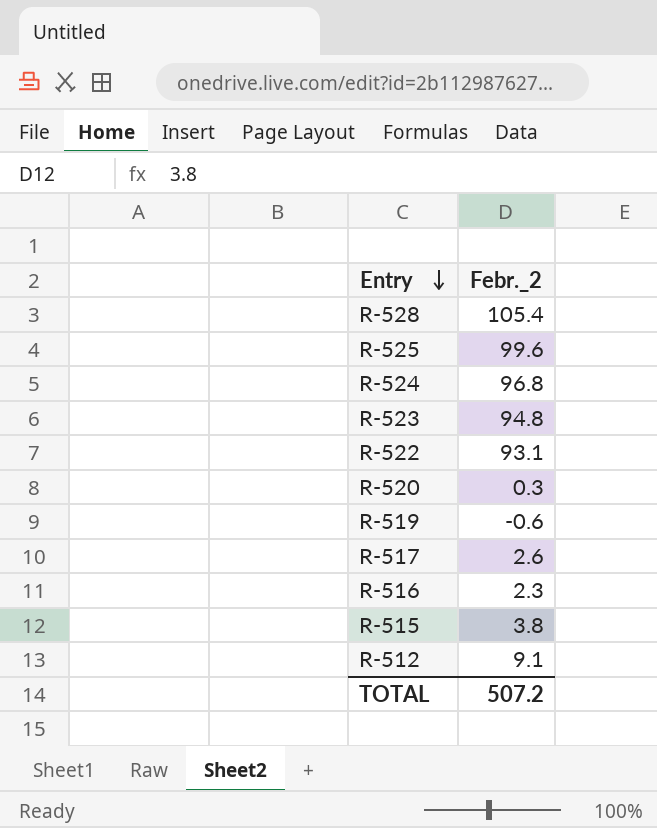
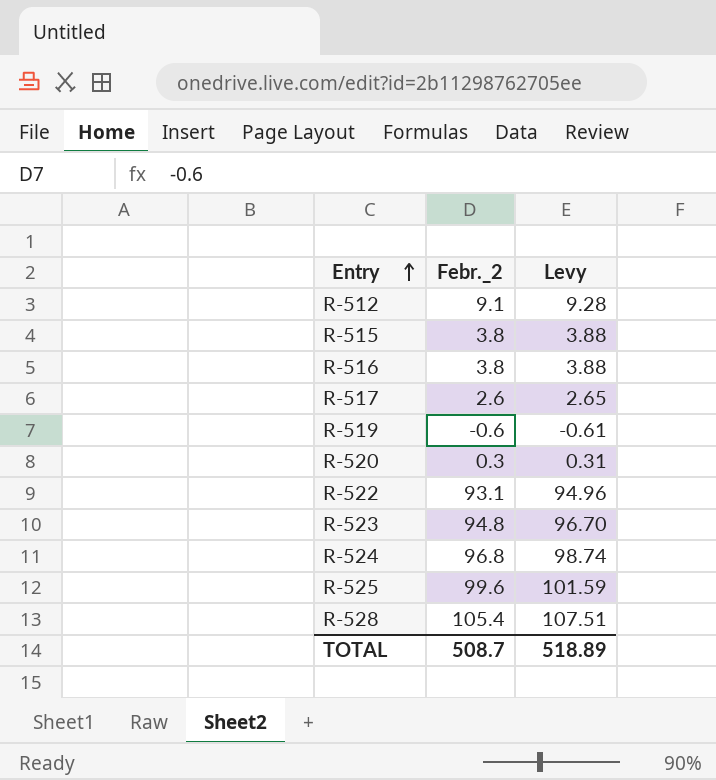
row order: Entry descending -> Entry ascending
column Levy | formula: none -> [Febr._2] * 1.02
R-516 | Febr._2: 2.3 -> 3.8
TOTAL | Febr._2: 507.2 -> 508.7

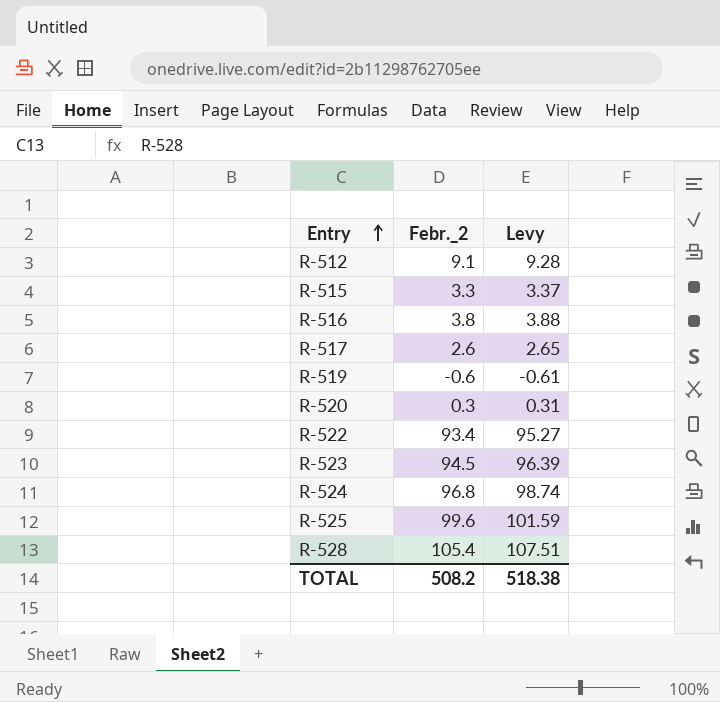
R-515 | Febr._2: 3.8 -> 3.3
R-515 | Levy: 3.88 -> 3.37
R-522 | Febr._2: 93.1 -> 93.4
R-522 | Levy: 94.96 -> 95.27
R-523 | Febr._2: 94.8 -> 94.5
R-523 | Levy: 96.70 -> 96.39
TOTAL | Febr._2: 508.7 -> 508.2
TOTAL | Levy: 518.89 -> 518.38

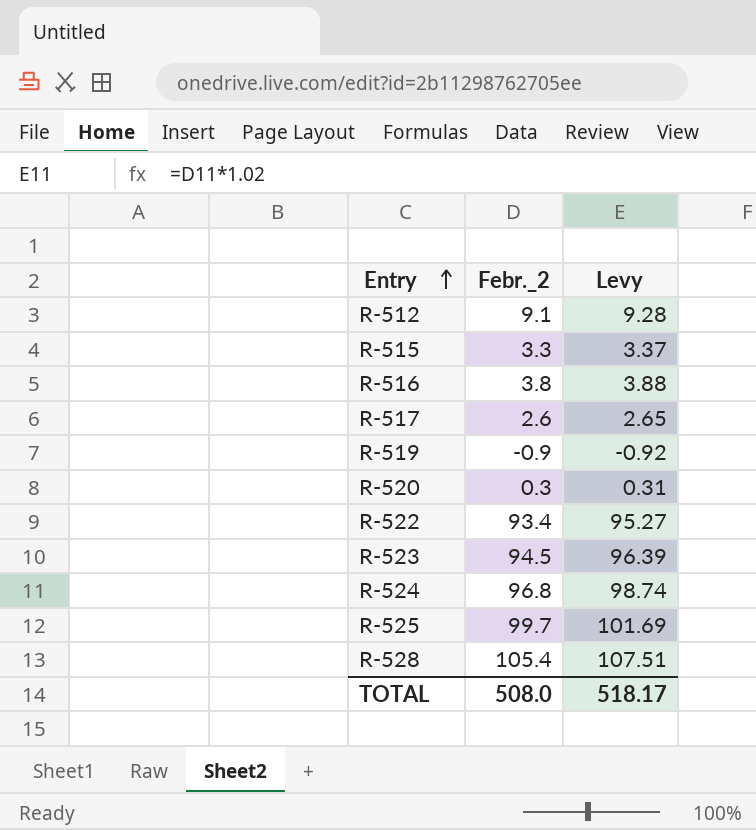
R-519 | Febr._2: -0.6 -> -0.9
R-519 | Levy: -0.61 -> -0.92
R-525 | Febr._2: 99.6 -> 99.7
R-525 | Levy: 101.59 -> 101.69
TOTAL | Febr._2: 508.2 -> 508.0
TOTAL | Levy: 518.38 -> 518.17

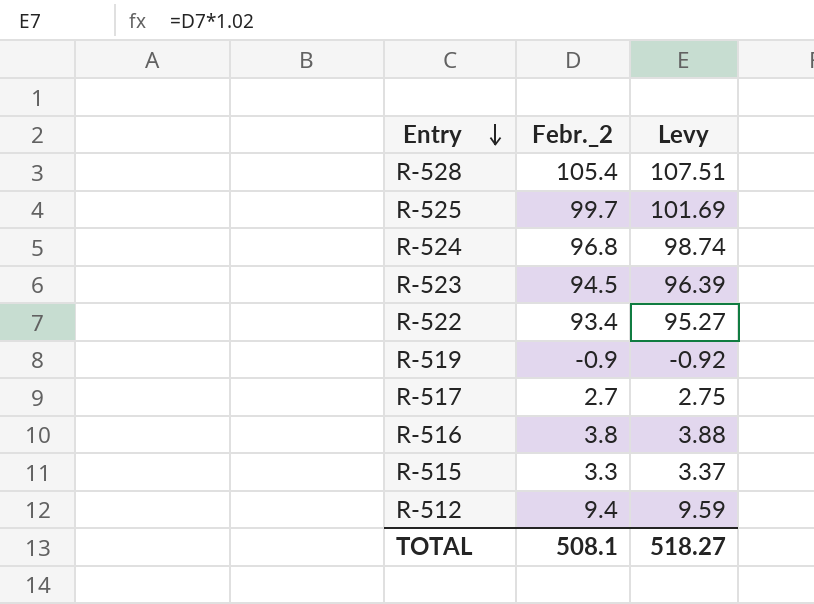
row order: Entry ascending -> Entry descending
row R-520: 0.3 | 0.31 -> none
R-517 | Febr._2: 2.6 -> 2.7
R-517 | Levy: 2.65 -> 2.75
R-512 | Febr._2: 9.1 -> 9.4
R-512 | Levy: 9.28 -> 9.59
TOTAL | Febr._2: 508.0 -> 508.1
TOTAL | Levy: 518.17 -> 518.27

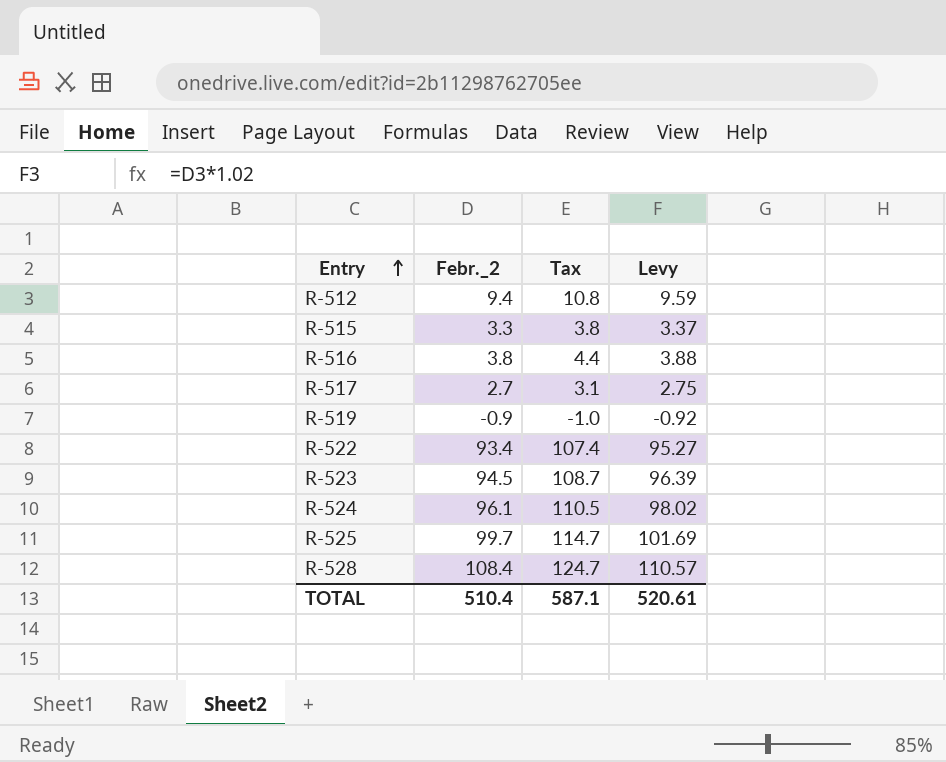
row order: Entry descending -> Entry ascending
column Tax | formula: none -> [Febr._2] * 1.15
R-524 | Febr._2: 96.8 -> 96.1
R-524 | Levy: 98.74 -> 98.02
R-528 | Febr._2: 105.4 -> 108.4
R-528 | Levy: 107.51 -> 110.57
TOTAL | Febr._2: 508.1 -> 510.4
TOTAL | Levy: 518.27 -> 520.61

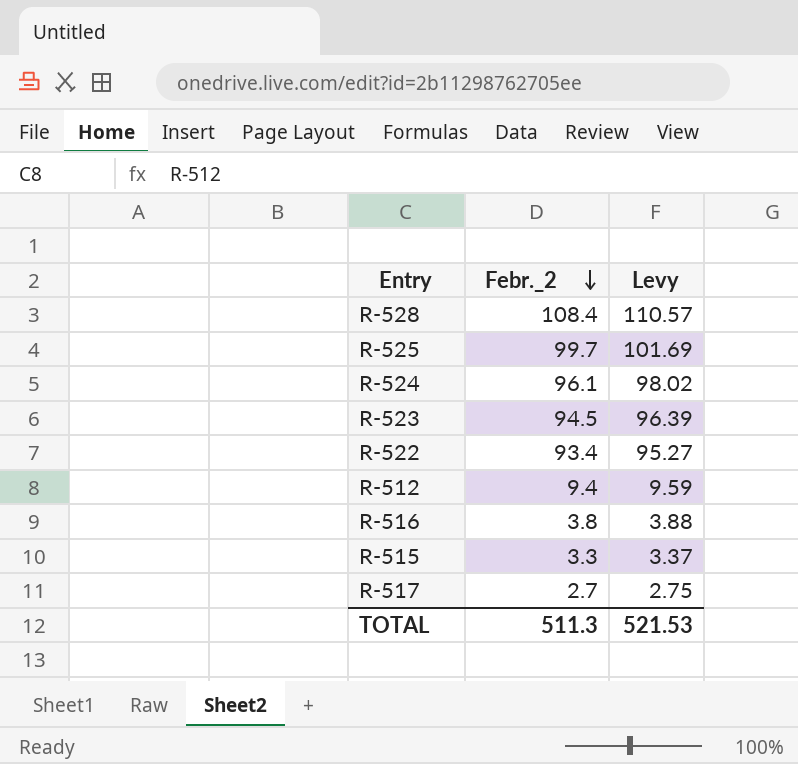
row order: Entry ascending -> Febr._2 descending
column Tax | formula: [Febr._2] * 1.15 -> none
row R-519: -0.9 | -1.0 | -0.92 -> none
TOTAL | Febr._2: 510.4 -> 511.3
TOTAL | Levy: 520.61 -> 521.53

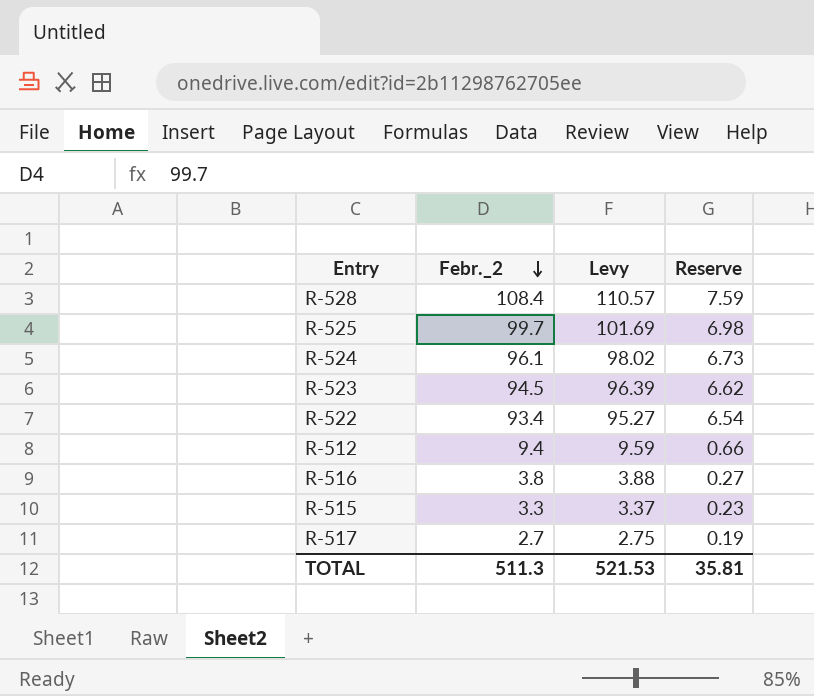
column Reserve | formula: none -> [Febr._2] * 0.07

